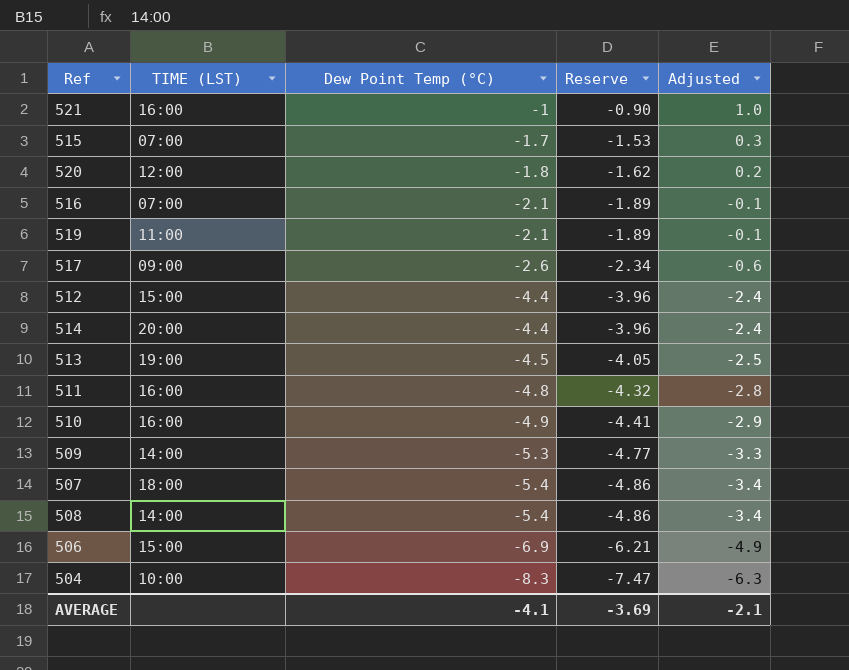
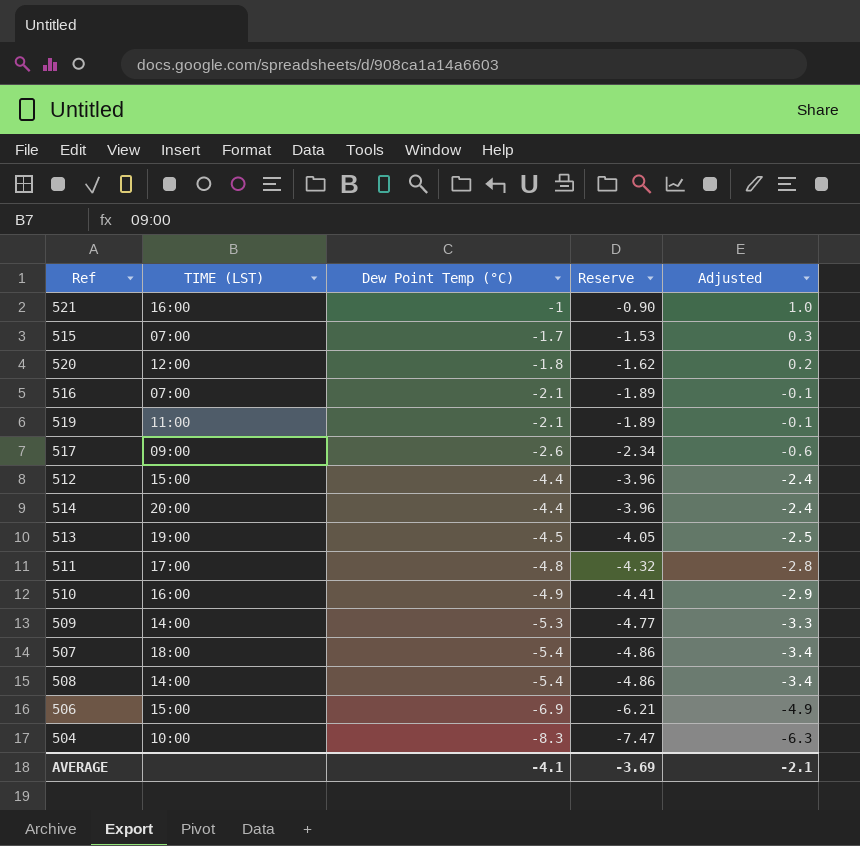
511 | TIME (LST): 16:00 -> 17:00

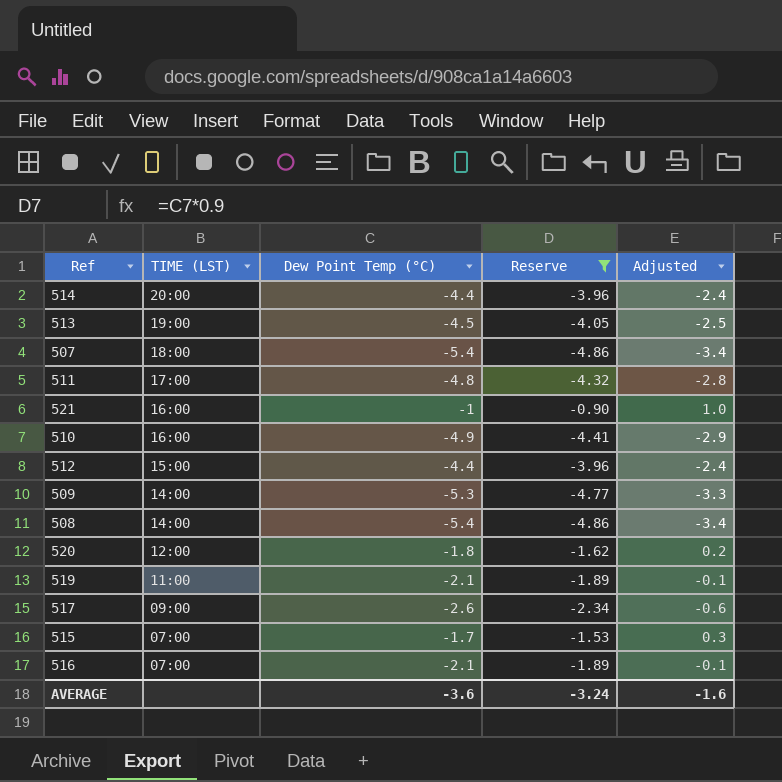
filter: none -> Reserve >= -4.86
row order: Dew Point Temp (°C) descending -> TIME (LST) descending
AVERAGE | Dew Point Temp (°C): -4.1 -> -3.6
AVERAGE | Reserve: -3.69 -> -3.24
AVERAGE | Adjusted: -2.1 -> -1.6

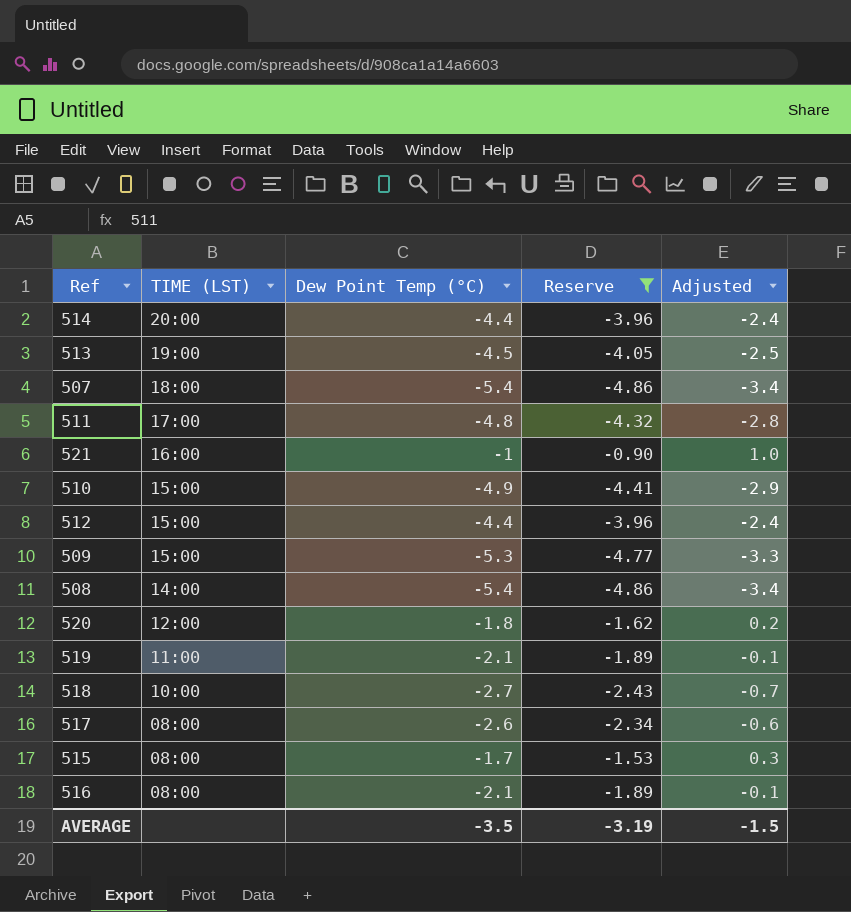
510 | TIME (LST): 16:00 -> 15:00
509 | TIME (LST): 14:00 -> 15:00
row 518: none -> 10:00 | -2.7 | -2.43 | -0.7
517 | TIME (LST): 09:00 -> 08:00
515 | TIME (LST): 07:00 -> 08:00
516 | TIME (LST): 07:00 -> 08:00
AVERAGE | Dew Point Temp (°C): -3.6 -> -3.5
AVERAGE | Reserve: -3.24 -> -3.19
AVERAGE | Adjusted: -1.6 -> -1.5

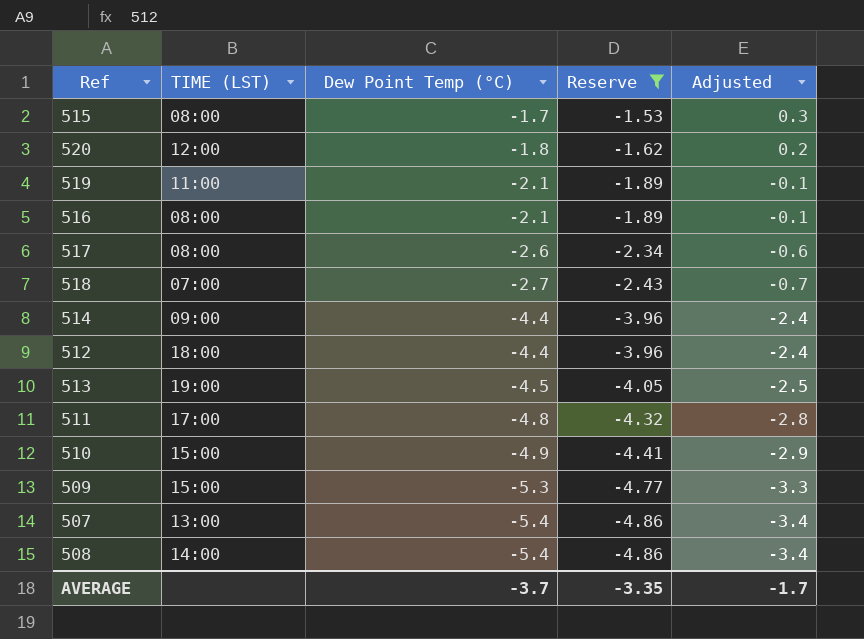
row order: TIME (LST) descending -> Dew Point Temp (°C) descending
row 521: 16:00 | -1 | -0.90 | 1.0 -> none
518 | TIME (LST): 10:00 -> 07:00
514 | TIME (LST): 20:00 -> 09:00
512 | TIME (LST): 15:00 -> 18:00
507 | TIME (LST): 18:00 -> 13:00
AVERAGE | Dew Point Temp (°C): -3.5 -> -3.7
AVERAGE | Reserve: -3.19 -> -3.35
AVERAGE | Adjusted: -1.5 -> -1.7

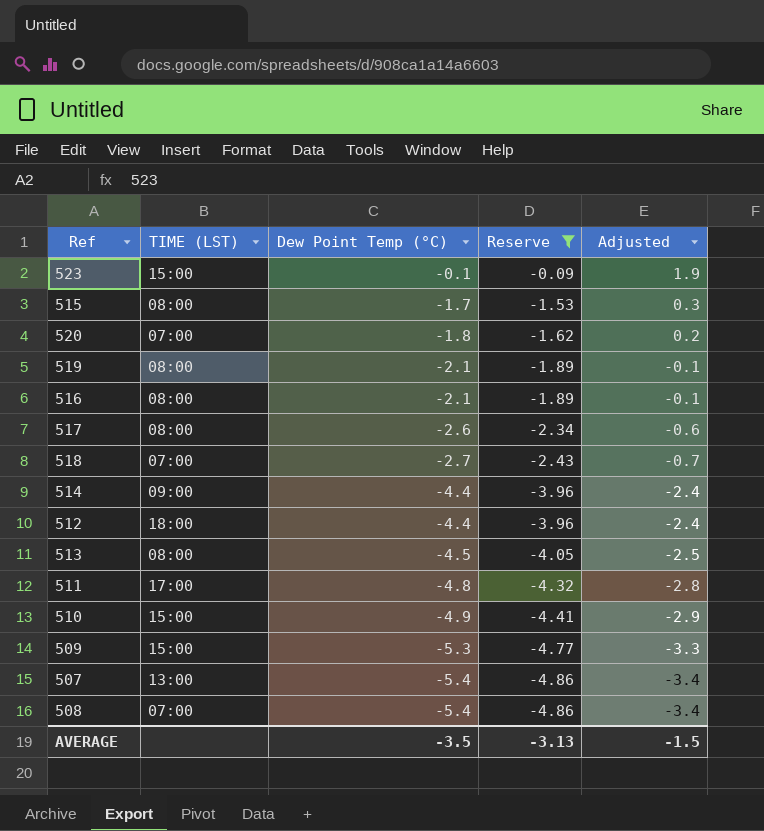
row 523: none -> 15:00 | -0.1 | -0.09 | 1.9
520 | TIME (LST): 12:00 -> 07:00
519 | TIME (LST): 11:00 -> 08:00
513 | TIME (LST): 19:00 -> 08:00
508 | TIME (LST): 14:00 -> 07:00
AVERAGE | Dew Point Temp (°C): -3.7 -> -3.5
AVERAGE | Reserve: -3.35 -> -3.13
AVERAGE | Adjusted: -1.7 -> -1.5

